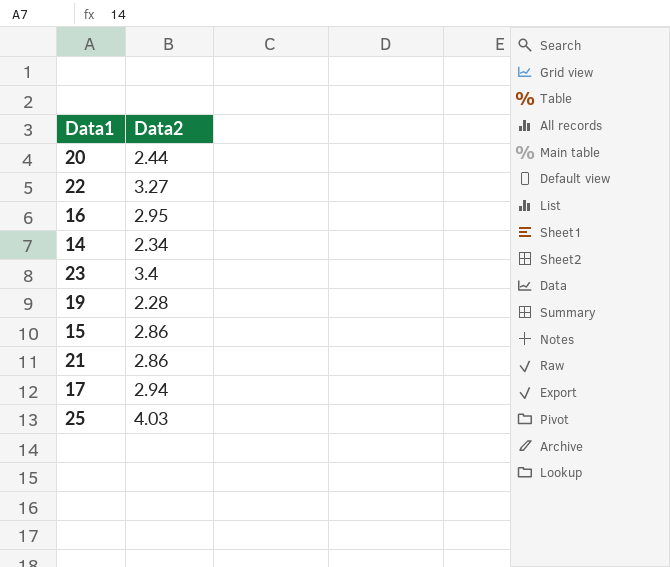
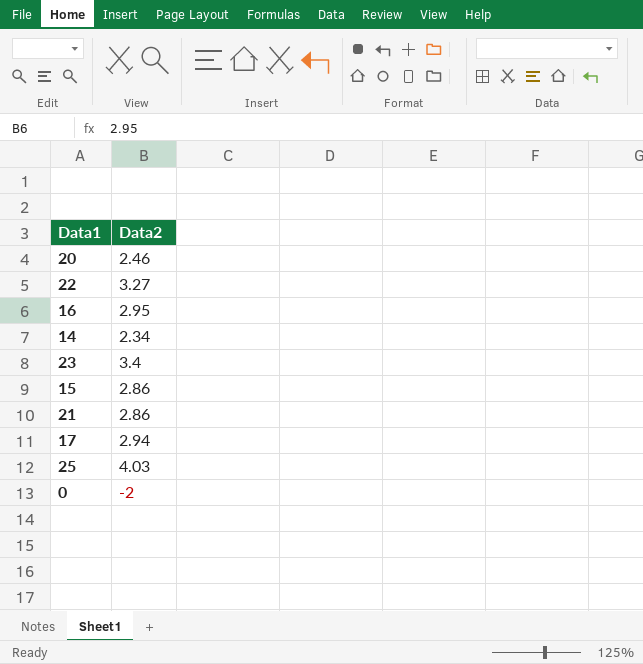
row 19: 2.28 -> none
20 | Data2: 2.44 -> 2.46
row 0: none -> -2

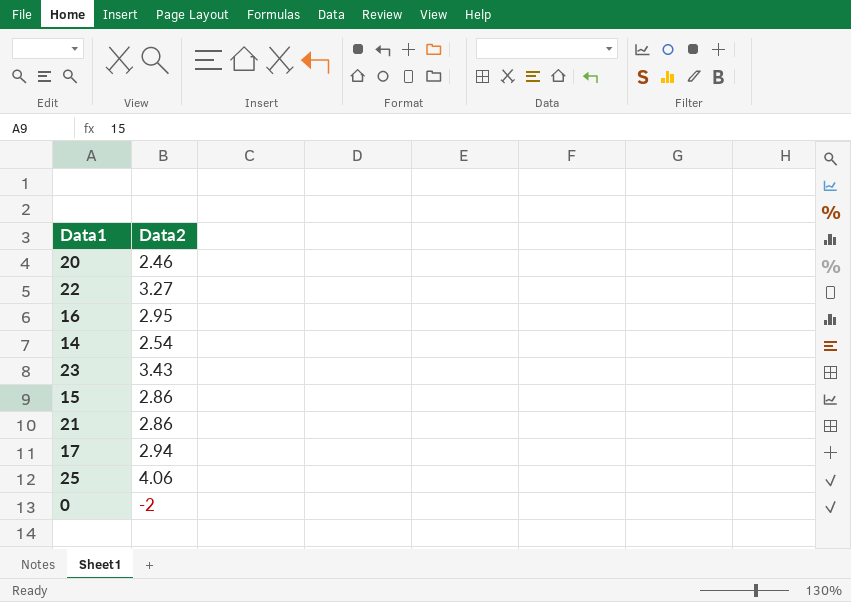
14 | Data2: 2.34 -> 2.54
23 | Data2: 3.4 -> 3.43
25 | Data2: 4.03 -> 4.06

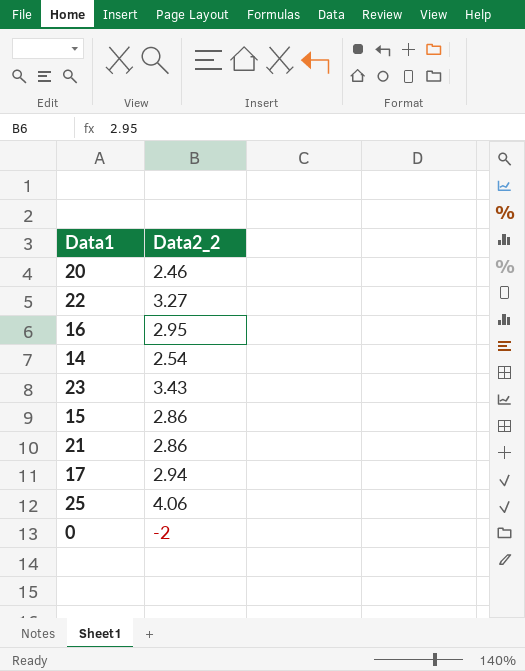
column name: Data2 -> Data2_2

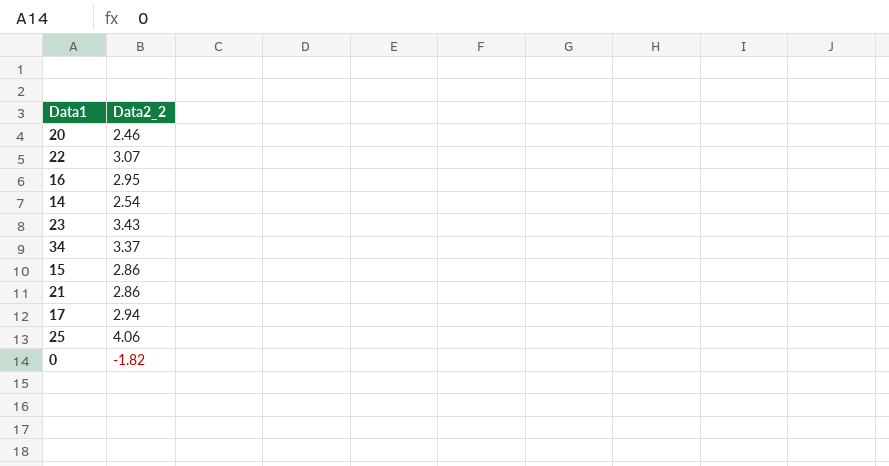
22 | Data2_2: 3.27 -> 3.07
row 34: none -> 3.37
0 | Data2_2: -2 -> -1.82

